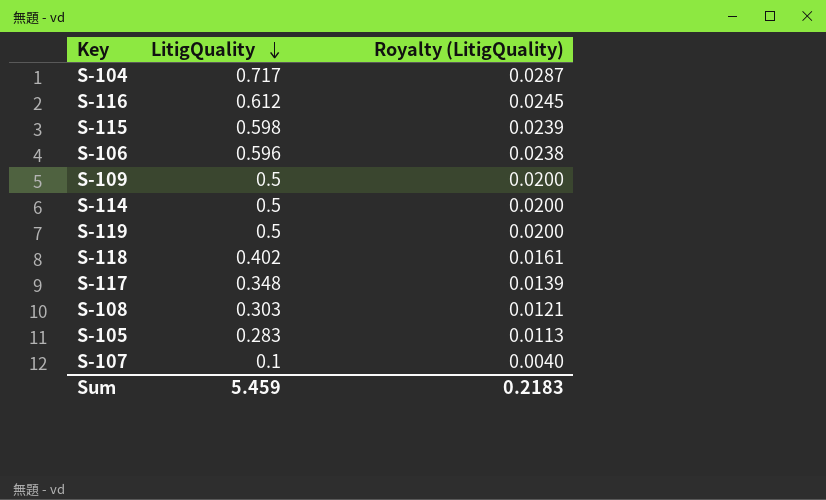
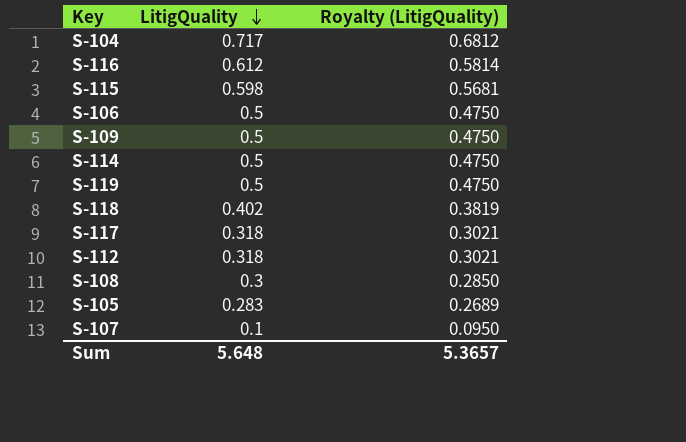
column Royalty (LitigQuality) | formula: [LitigQuality] * 0.04 -> [LitigQuality] * 0.95
S-106 | LitigQuality: 0.596 -> 0.5
S-117 | LitigQuality: 0.348 -> 0.318
row S-112: none -> 0.318 | 0.3021
S-108 | LitigQuality: 0.303 -> 0.3
Sum | LitigQuality: 5.459 -> 5.648
Sum | Royalty (LitigQuality): 0.2183 -> 5.3657

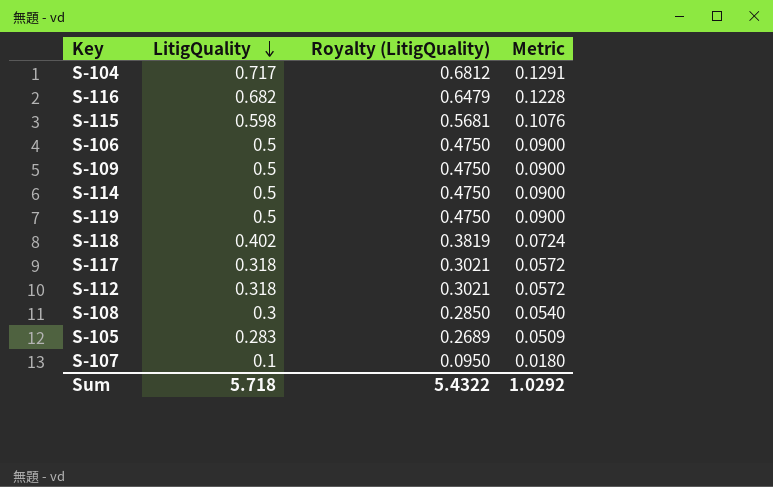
column Metric | formula: none -> [LitigQuality] * 0.18
S-116 | LitigQuality: 0.612 -> 0.682
S-116 | Royalty (LitigQuality): 0.5814 -> 0.6479
Sum | LitigQuality: 5.648 -> 5.718
Sum | Royalty (LitigQuality): 5.3657 -> 5.4322

